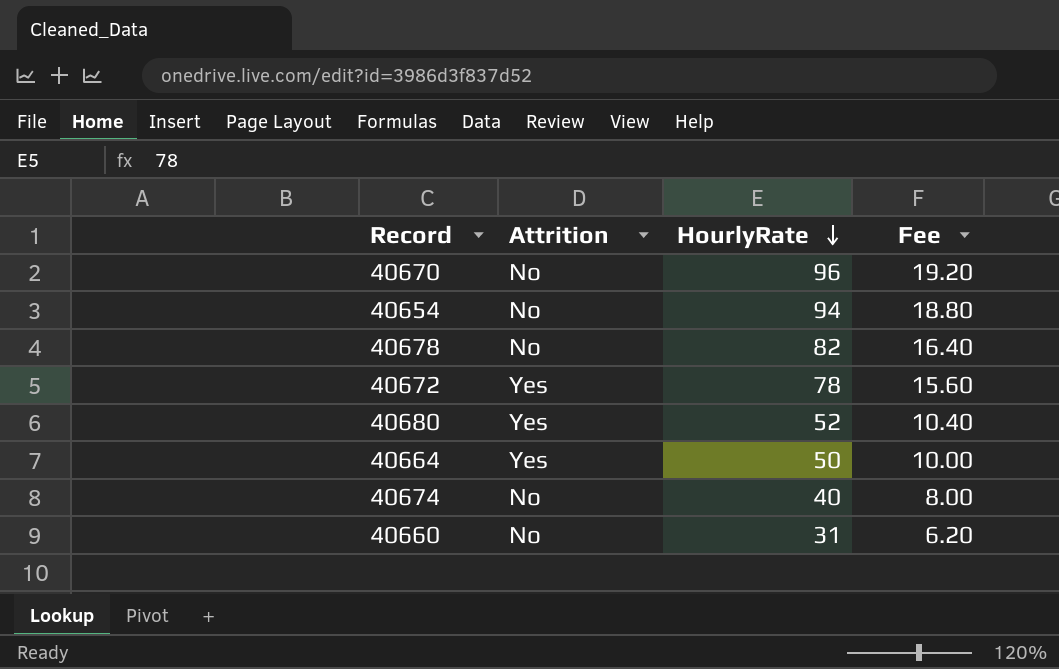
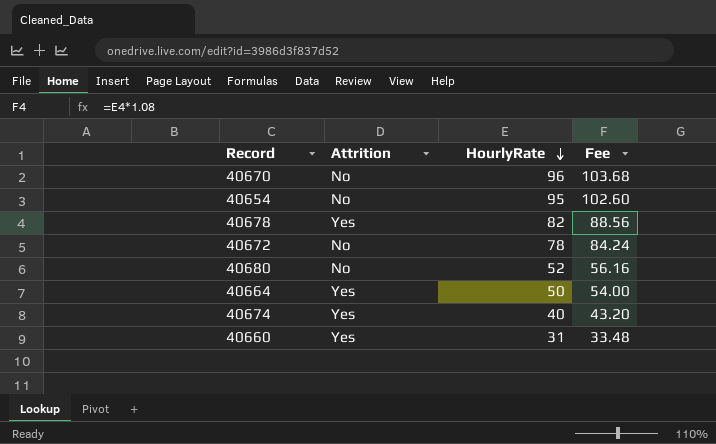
column Fee | formula: [HourlyRate] * 0.2 -> [HourlyRate] * 1.08
40654 | HourlyRate: 94 -> 95
40678 | Attrition: No -> Yes
40672 | Attrition: Yes -> No
40680 | Attrition: Yes -> No
40674 | Attrition: No -> Yes
40660 | Attrition: No -> Yes

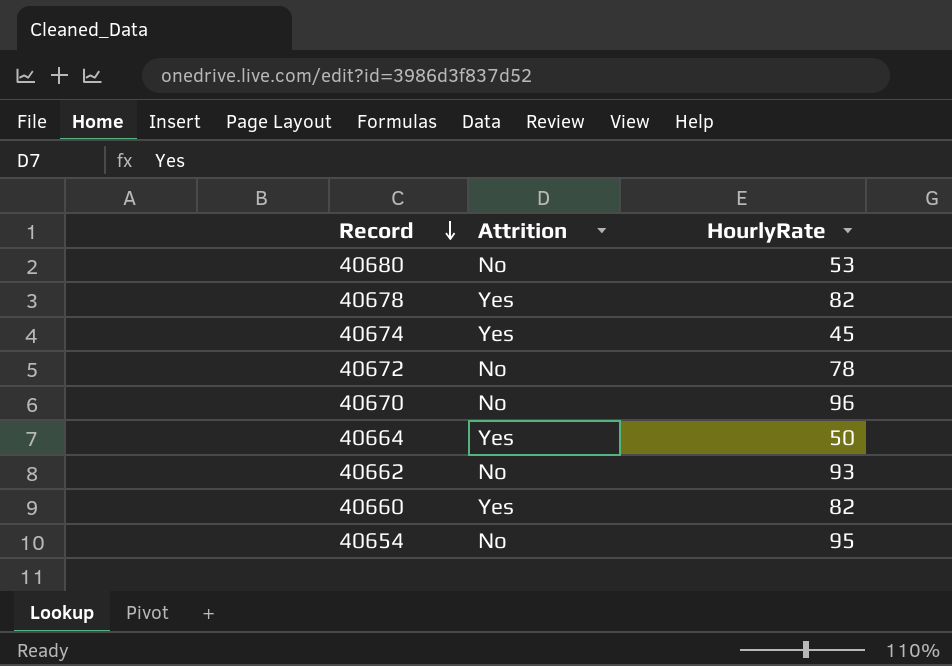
row order: HourlyRate descending -> Record descending
column Fee | formula: [HourlyRate] * 1.08 -> none
40680 | HourlyRate: 52 -> 53
40674 | HourlyRate: 40 -> 45
row 40662: none -> No | 93
40660 | HourlyRate: 31 -> 82

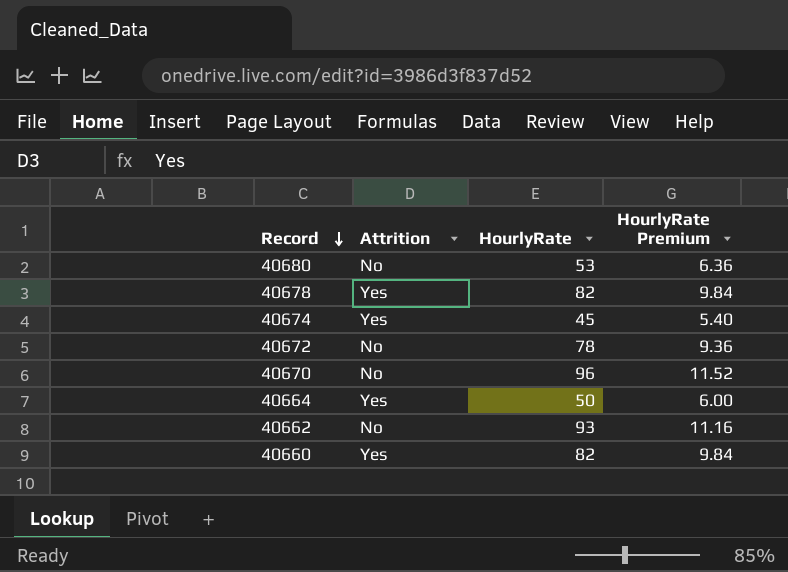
column HourlyRate Premium | formula: none -> [HourlyRate] * 0.12
row 40654: No | 95 -> none

